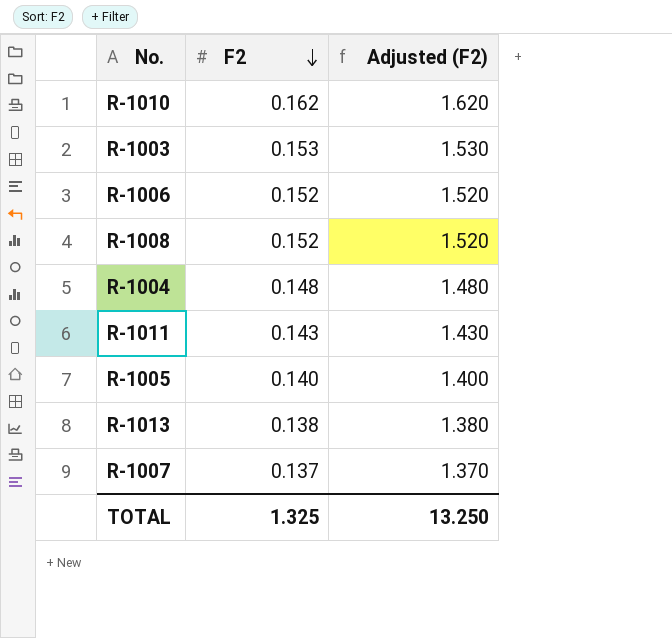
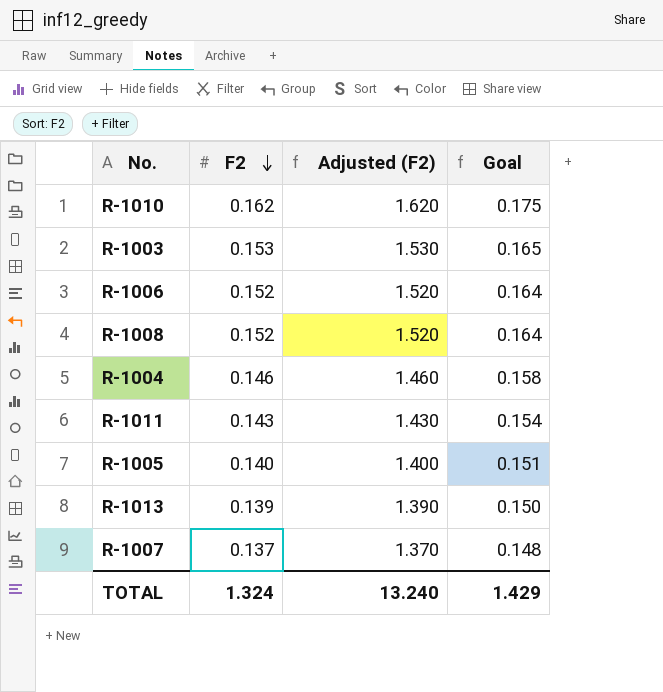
column Goal | formula: none -> [F2] * 1.08
R-1004 | F2: 0.148 -> 0.146
R-1004 | Adjusted (F2): 1.480 -> 1.460
R-1013 | F2: 0.138 -> 0.139
R-1013 | Adjusted (F2): 1.380 -> 1.390
TOTAL | F2: 1.325 -> 1.324
TOTAL | Adjusted (F2): 13.250 -> 13.240

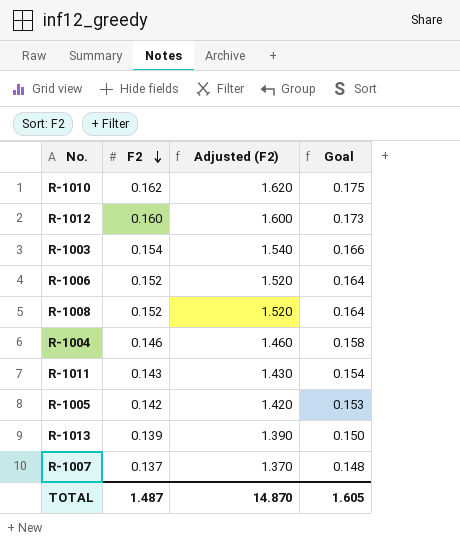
row R-1012: none -> 0.160 | 1.600 | 0.173
R-1003 | F2: 0.153 -> 0.154
R-1003 | Adjusted (F2): 1.530 -> 1.540
R-1003 | Goal: 0.165 -> 0.166
R-1005 | F2: 0.140 -> 0.142
R-1005 | Adjusted (F2): 1.400 -> 1.420
R-1005 | Goal: 0.151 -> 0.153
TOTAL | F2: 1.324 -> 1.487
TOTAL | Adjusted (F2): 13.240 -> 14.870
TOTAL | Goal: 1.429 -> 1.605

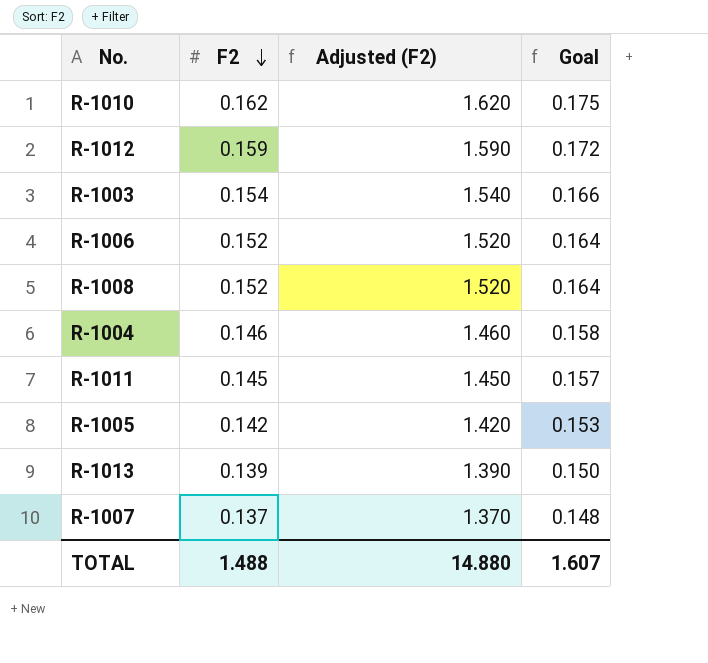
R-1012 | F2: 0.160 -> 0.159
R-1012 | Adjusted (F2): 1.600 -> 1.590
R-1012 | Goal: 0.173 -> 0.172
R-1011 | F2: 0.143 -> 0.145
R-1011 | Adjusted (F2): 1.430 -> 1.450
R-1011 | Goal: 0.154 -> 0.157
TOTAL | F2: 1.487 -> 1.488
TOTAL | Adjusted (F2): 14.870 -> 14.880
TOTAL | Goal: 1.605 -> 1.607

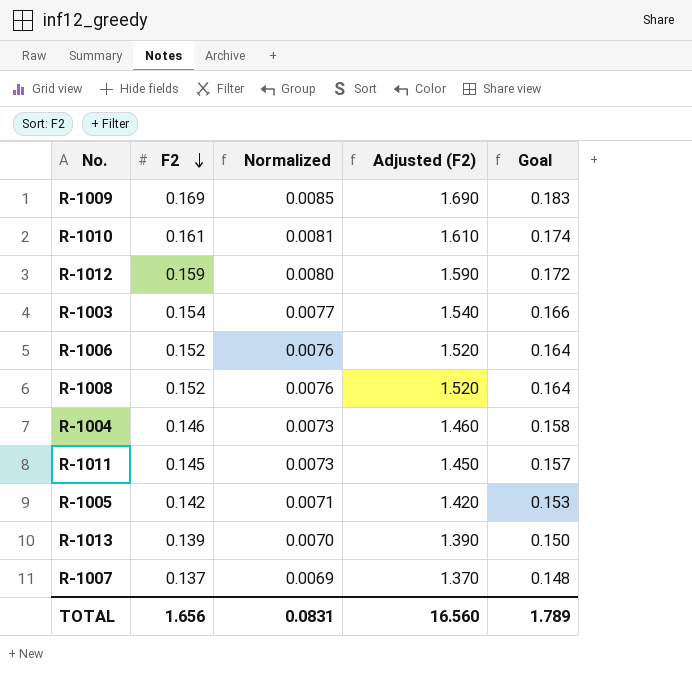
column Normalized | formula: none -> [F2] * 0.05
row R-1009: none -> 0.169 | 0.0085 | 1.690 | 0.183
R-1010 | F2: 0.162 -> 0.161
R-1010 | Adjusted (F2): 1.620 -> 1.610
R-1010 | Goal: 0.175 -> 0.174
TOTAL | F2: 1.488 -> 1.656
TOTAL | Adjusted (F2): 14.880 -> 16.560
TOTAL | Goal: 1.607 -> 1.789

